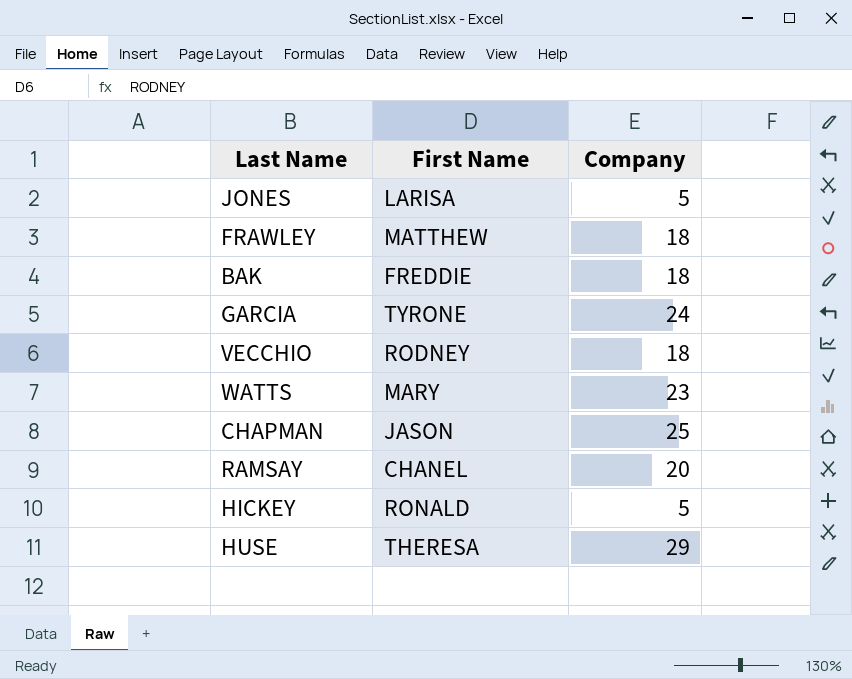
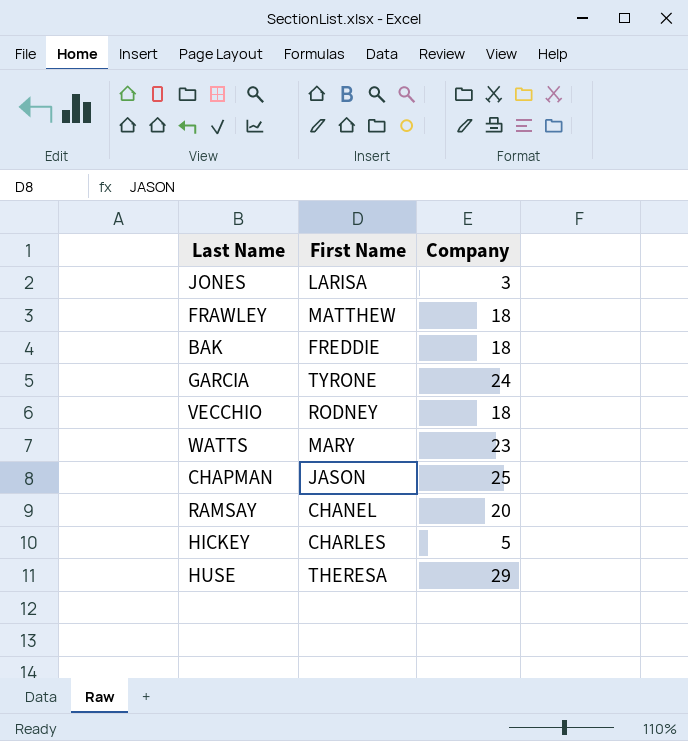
JONES | Company: 5 -> 3
HICKEY | First Name: RONALD -> CHARLES

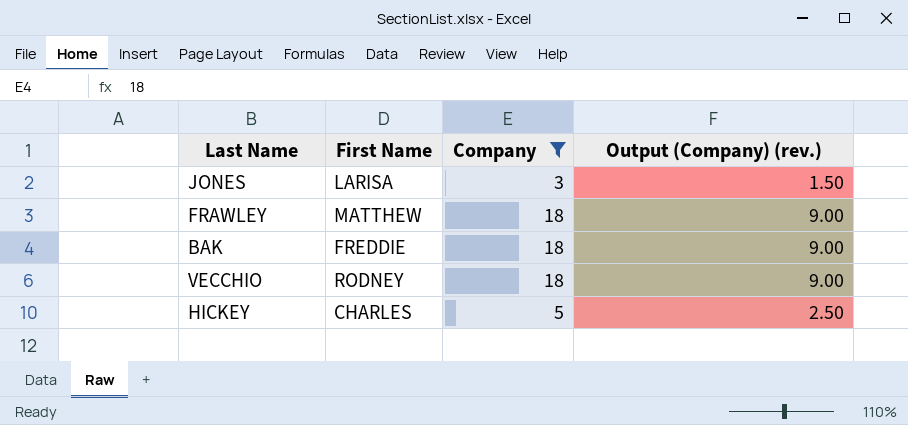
filter: none -> Company <= 18
column Output (Company) (rev.) | formula: none -> [Company] * 0.5

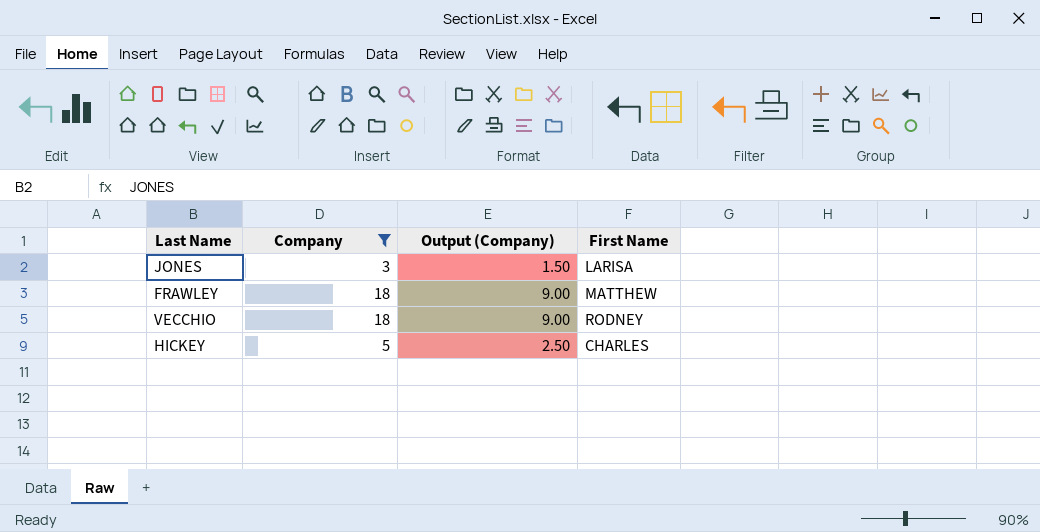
column name: Output (Company) (rev.) -> Output (Company)
column First Name | position: 2 -> 4
row BAK: FREDDIE | 18 | 9.00 -> none

